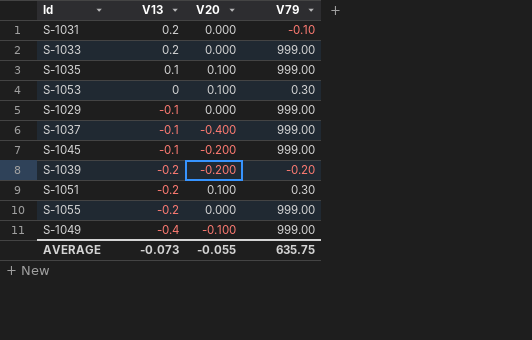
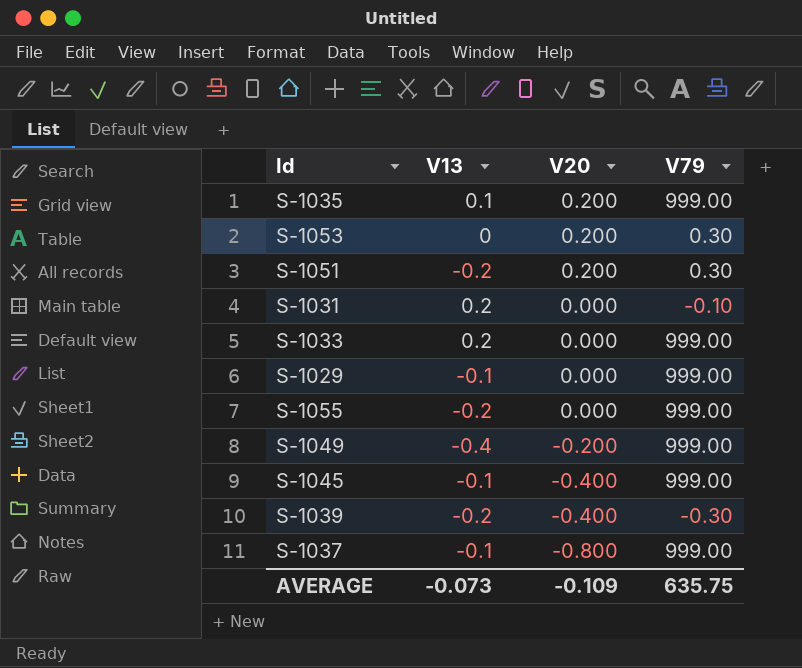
row order: V13 descending -> V20 descending
S-1035 | V20: 0.100 -> 0.200
S-1053 | V20: 0.100 -> 0.200
S-1051 | V20: 0.100 -> 0.200
S-1049 | V20: -0.100 -> -0.200
S-1045 | V20: -0.200 -> -0.400
S-1039 | V20: -0.200 -> -0.400
S-1039 | V79: -0.20 -> -0.30
S-1037 | V20: -0.400 -> -0.800
AVERAGE | V20: -0.055 -> -0.109

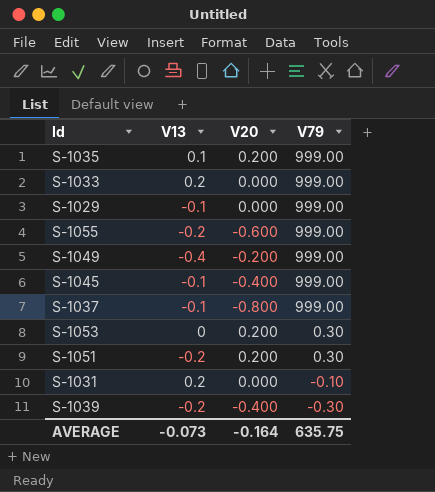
row order: V20 descending -> V79 descending
S-1055 | V20: 0.000 -> -0.600
AVERAGE | V20: -0.109 -> -0.164

